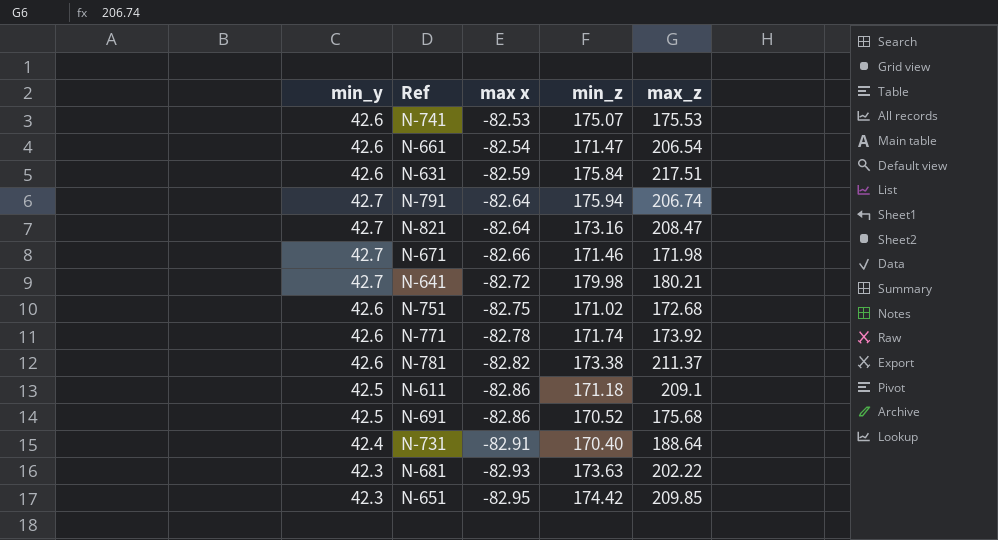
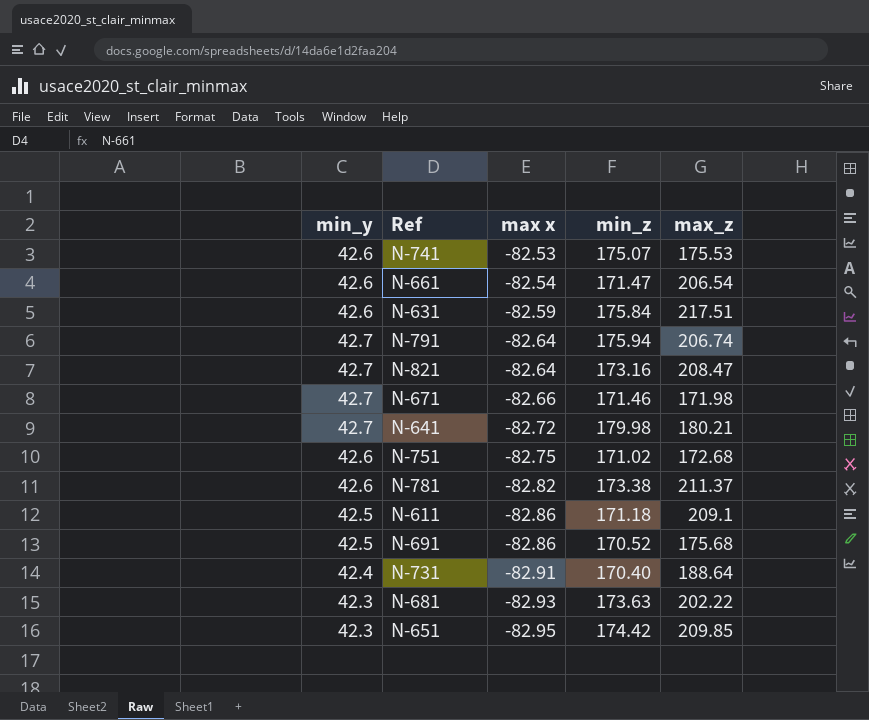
row N-771: 42.6 | -82.78 | 171.74 | 173.92 -> none

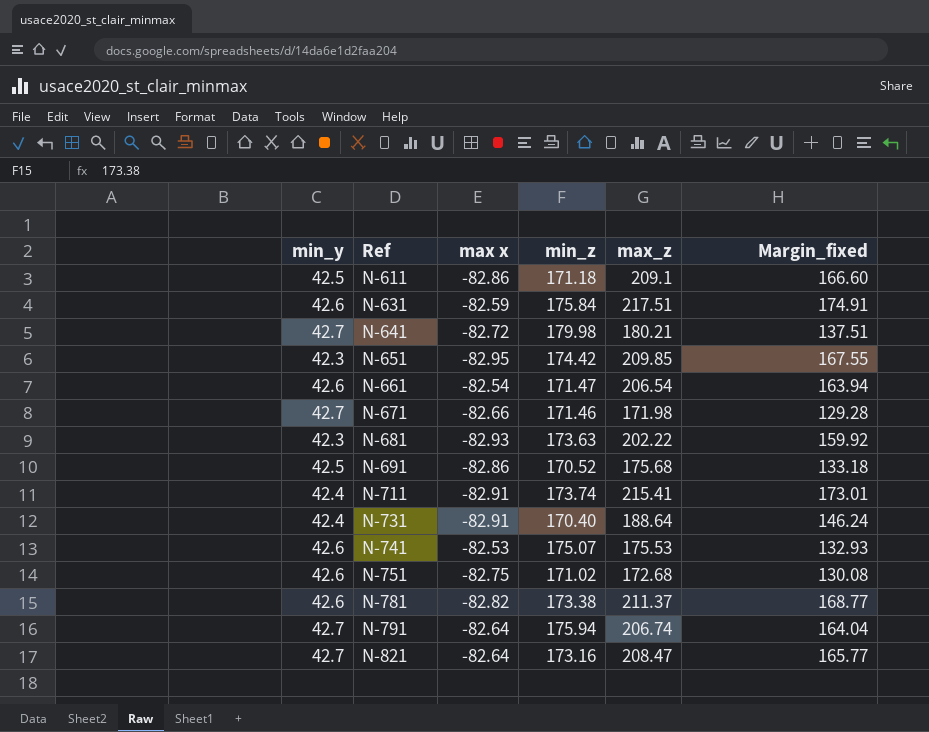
row order: max x descending -> Ref ascending
column Margin_fixed | formula: none -> [max_z] - [min_y]
row N-711: none -> 42.4 | -82.91 | 173.74 | 215.41 | 173.01

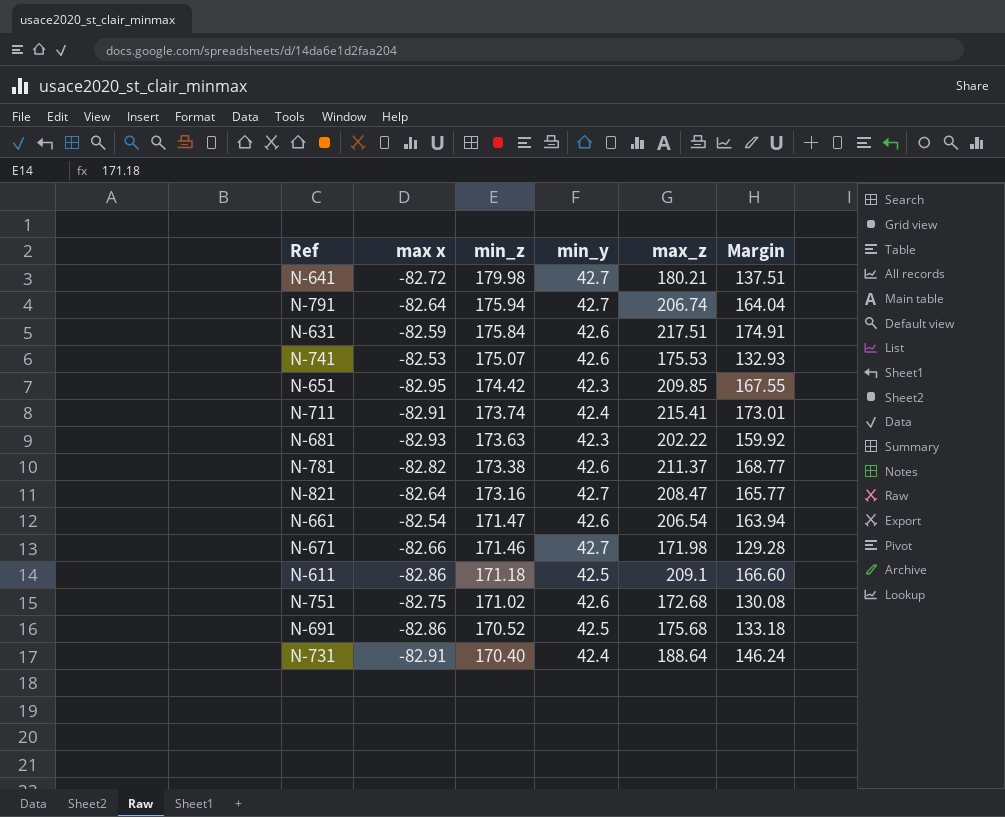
row order: Ref ascending -> min_z descending
column min_y | position: 1 -> 4
column name: Margin_fixed -> Margin

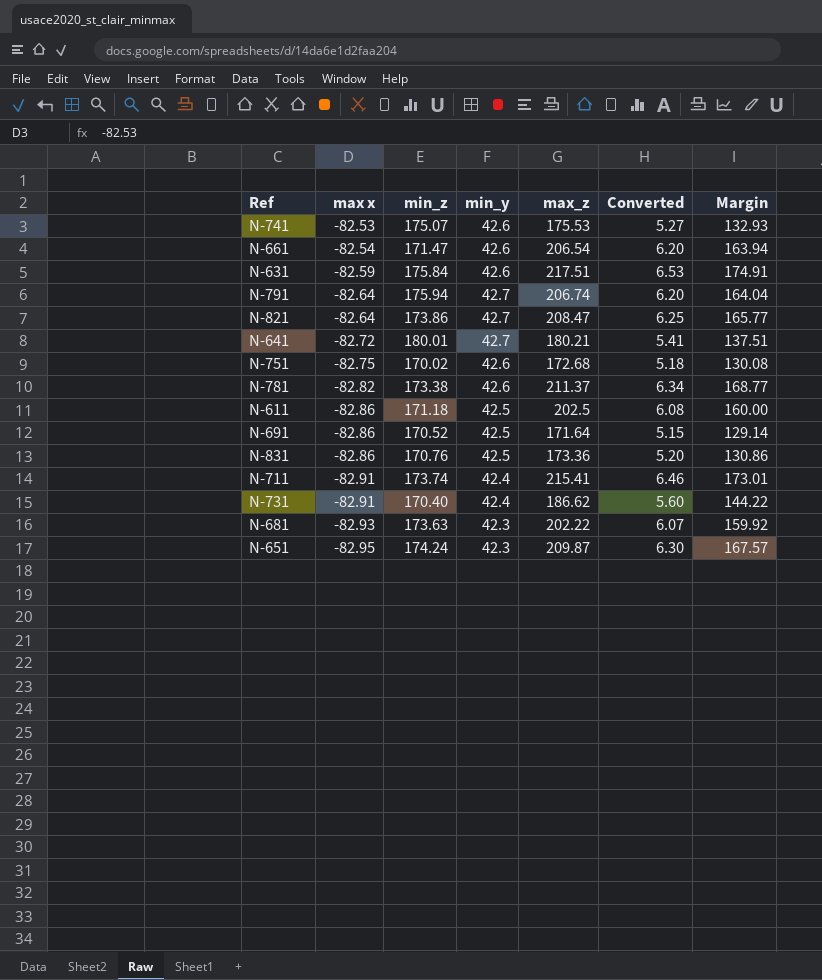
row order: min_z descending -> max x descending
column Converted | formula: none -> [max_z] * 0.03
row N-671: -82.66 | 171.46 | 42.7 | 171.98 | 129.28 -> none
N-821 | min_z: 173.16 -> 173.86
N-641 | min_z: 179.98 -> 180.01
N-751 | min_z: 171.02 -> 170.02
N-611 | max_z: 209.1 -> 202.5
N-611 | Margin: 166.60 -> 160.00
N-691 | max_z: 175.68 -> 171.64
N-691 | Margin: 133.18 -> 129.14
row N-831: none -> -82.86 | 170.76 | 42.5 | 173.36 | 5.20 | 130.86
N-731 | max_z: 188.64 -> 186.62
N-731 | Margin: 146.24 -> 144.22
N-651 | min_z: 174.42 -> 174.24
N-651 | max_z: 209.85 -> 209.87
N-651 | Margin: 167.55 -> 167.57

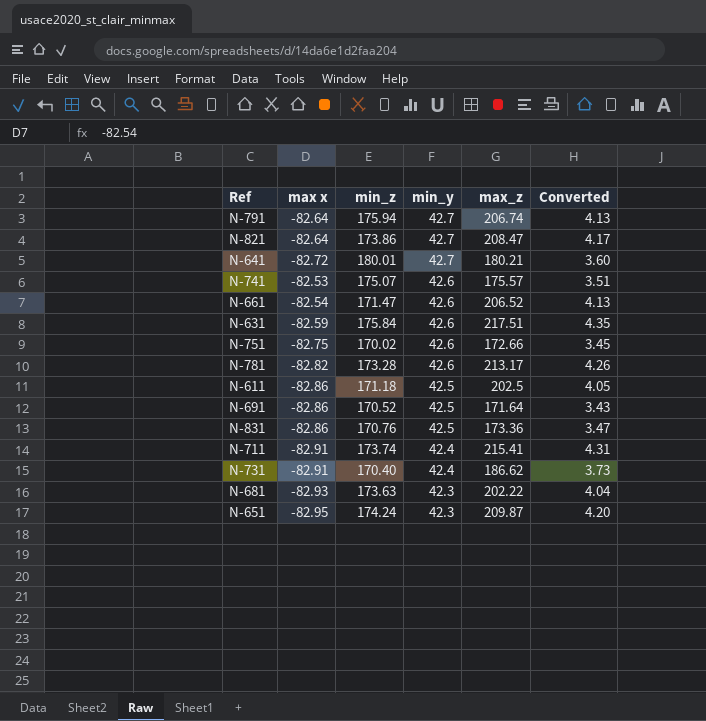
row order: max x descending -> min_y descending
column Margin | formula: [max_z] - [min_y] -> none
column Converted | formula: [max_z] * 0.03 -> [max_z] * 0.02
N-741 | max_z: 175.53 -> 175.57
N-661 | max_z: 206.54 -> 206.52
N-751 | max_z: 172.68 -> 172.66
N-781 | min_z: 173.38 -> 173.28
N-781 | max_z: 211.37 -> 213.17

